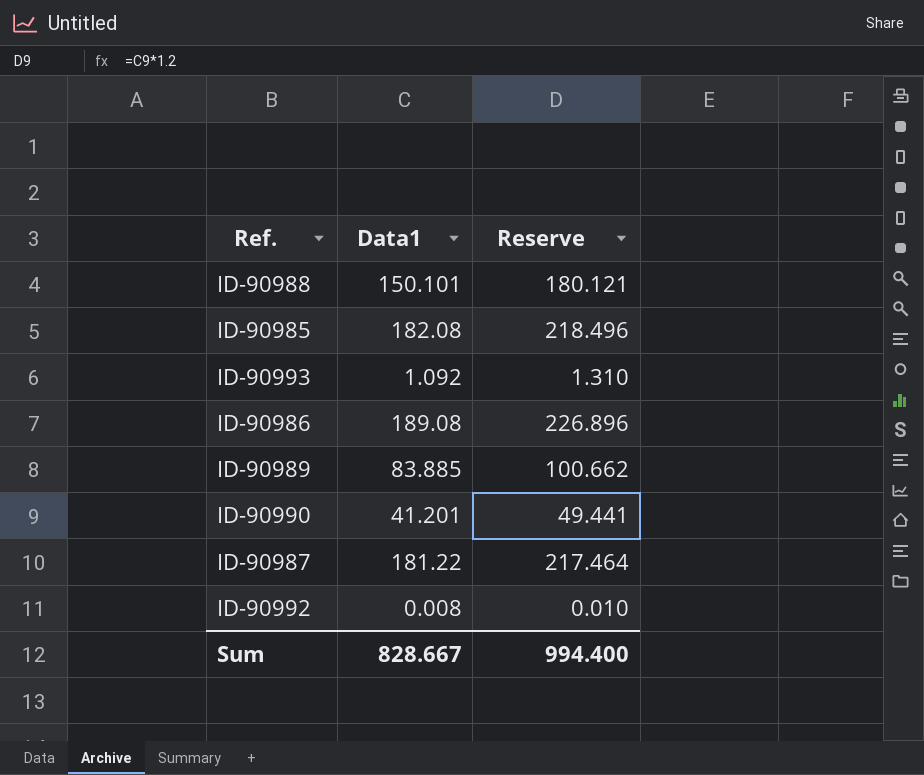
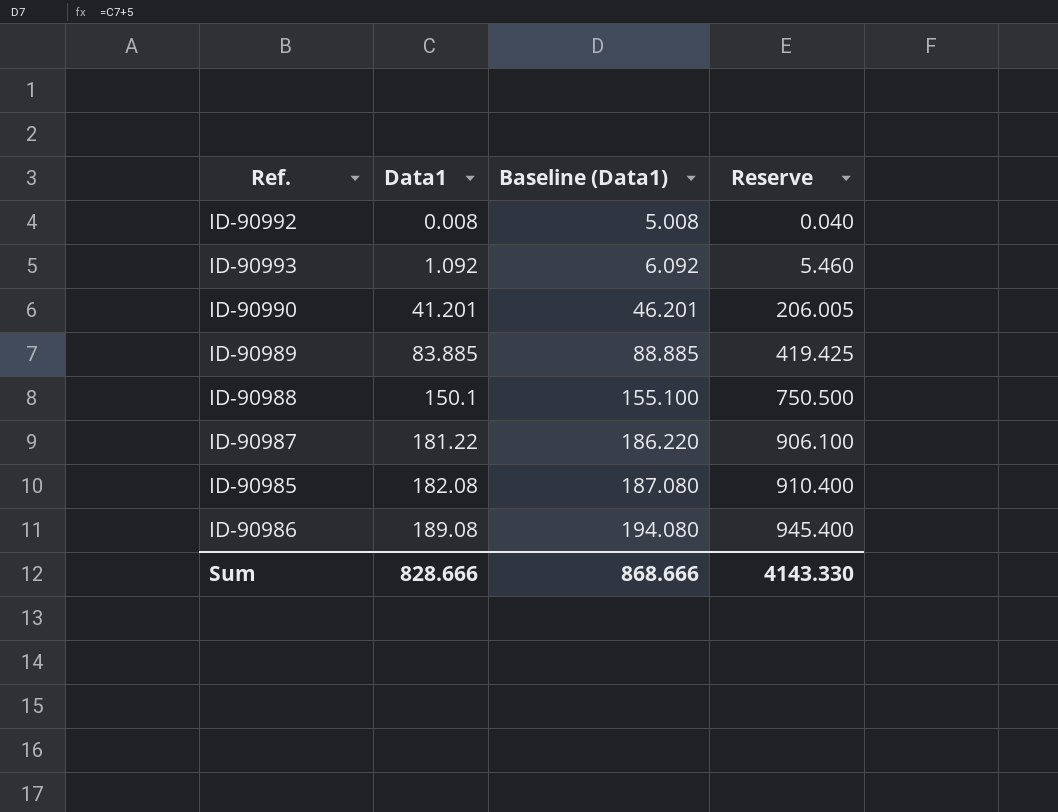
row order: none -> Data1 ascending
column Baseline (Data1) | formula: none -> [Data1] + 5
column Reserve | formula: [Data1] * 1.2 -> [Data1] * 5
ID-90988 | Data1: 150.101 -> 150.1
Sum | Data1: 828.667 -> 828.666
Sum | Reserve: 994.400 -> 4143.330

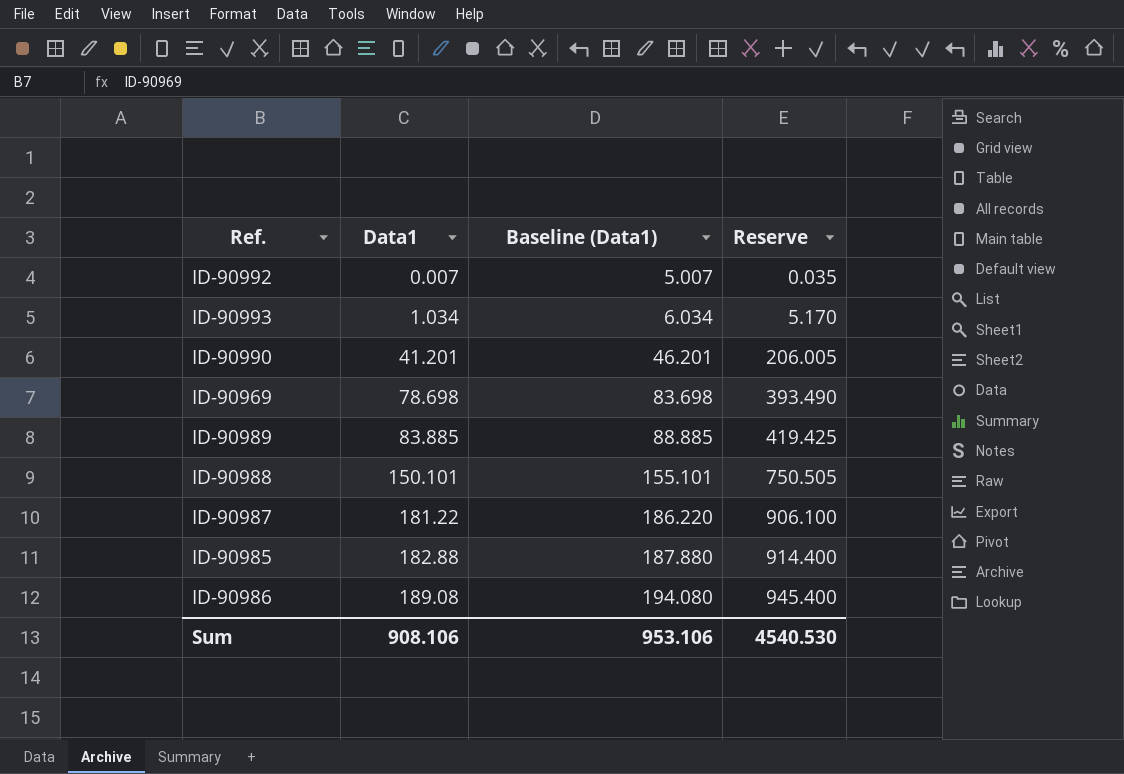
ID-90992 | Data1: 0.008 -> 0.007
ID-90992 | Baseline (Data1): 5.008 -> 5.007
ID-90992 | Reserve: 0.040 -> 0.035
ID-90993 | Data1: 1.092 -> 1.034
ID-90993 | Baseline (Data1): 6.092 -> 6.034
ID-90993 | Reserve: 5.460 -> 5.170
row ID-90969: none -> 78.698 | 83.698 | 393.490
ID-90988 | Data1: 150.1 -> 150.101
ID-90988 | Baseline (Data1): 155.100 -> 155.101
ID-90988 | Reserve: 750.500 -> 750.505
ID-90985 | Data1: 182.08 -> 182.88
ID-90985 | Baseline (Data1): 187.080 -> 187.880
ID-90985 | Reserve: 910.400 -> 914.400
Sum | Data1: 828.666 -> 908.106
Sum | Baseline (Data1): 868.666 -> 953.106
Sum | Reserve: 4143.330 -> 4540.530

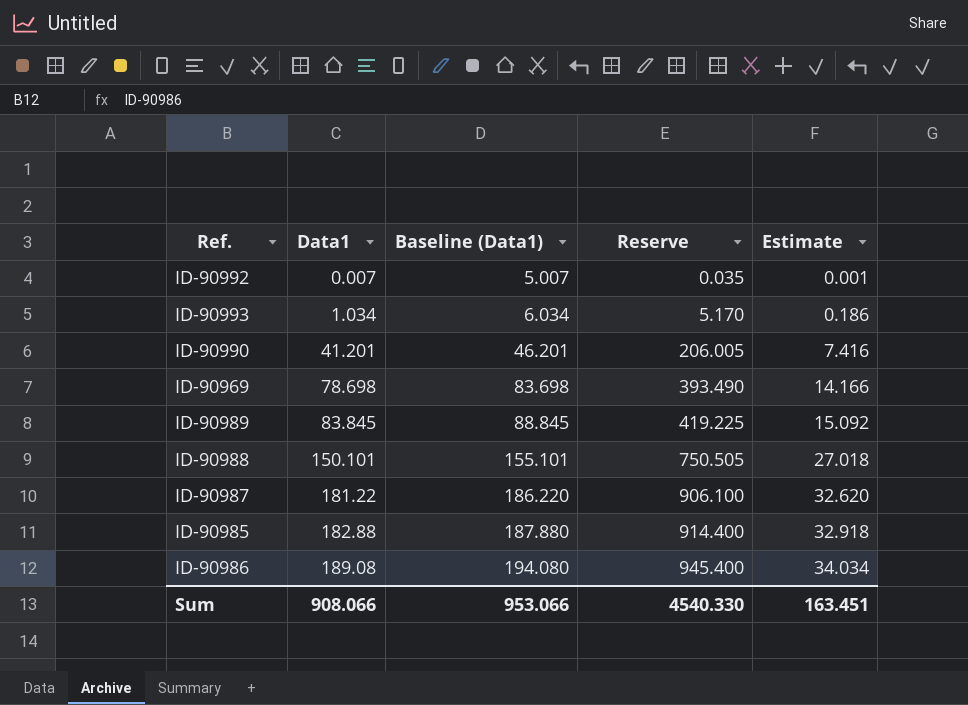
column Estimate | formula: none -> [Data1] * 0.18
ID-90989 | Data1: 83.885 -> 83.845
ID-90989 | Baseline (Data1): 88.885 -> 88.845
ID-90989 | Reserve: 419.425 -> 419.225
Sum | Data1: 908.106 -> 908.066
Sum | Baseline (Data1): 953.106 -> 953.066
Sum | Reserve: 4540.530 -> 4540.330

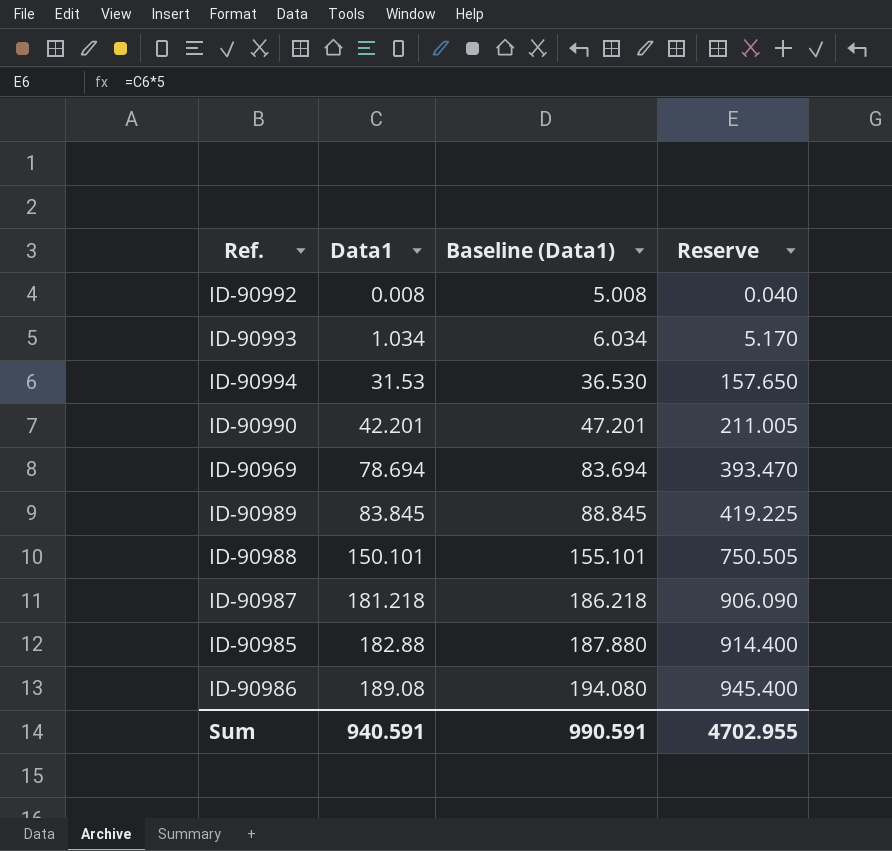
column Estimate | formula: [Data1] * 0.18 -> none
ID-90992 | Data1: 0.007 -> 0.008
ID-90992 | Baseline (Data1): 5.007 -> 5.008
ID-90992 | Reserve: 0.035 -> 0.040
row ID-90994: none -> 31.53 | 36.530 | 157.650
ID-90990 | Data1: 41.201 -> 42.201
ID-90990 | Baseline (Data1): 46.201 -> 47.201
ID-90990 | Reserve: 206.005 -> 211.005
ID-90969 | Data1: 78.698 -> 78.694
ID-90969 | Baseline (Data1): 83.698 -> 83.694
ID-90969 | Reserve: 393.490 -> 393.470
ID-90987 | Data1: 181.22 -> 181.218
ID-90987 | Baseline (Data1): 186.220 -> 186.218
ID-90987 | Reserve: 906.100 -> 906.090
Sum | Data1: 908.066 -> 940.591
Sum | Baseline (Data1): 953.066 -> 990.591
Sum | Reserve: 4540.330 -> 4702.955

